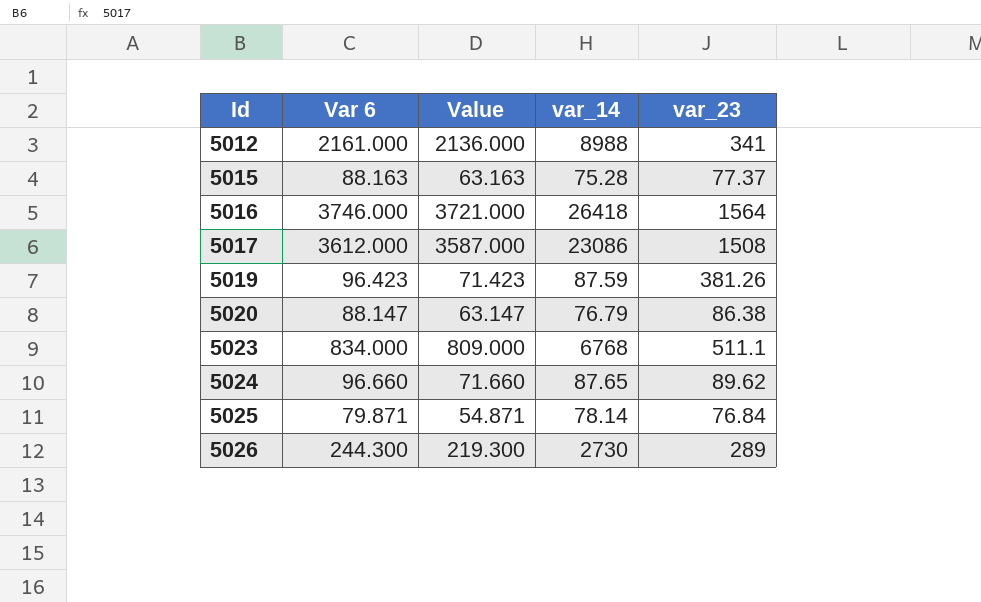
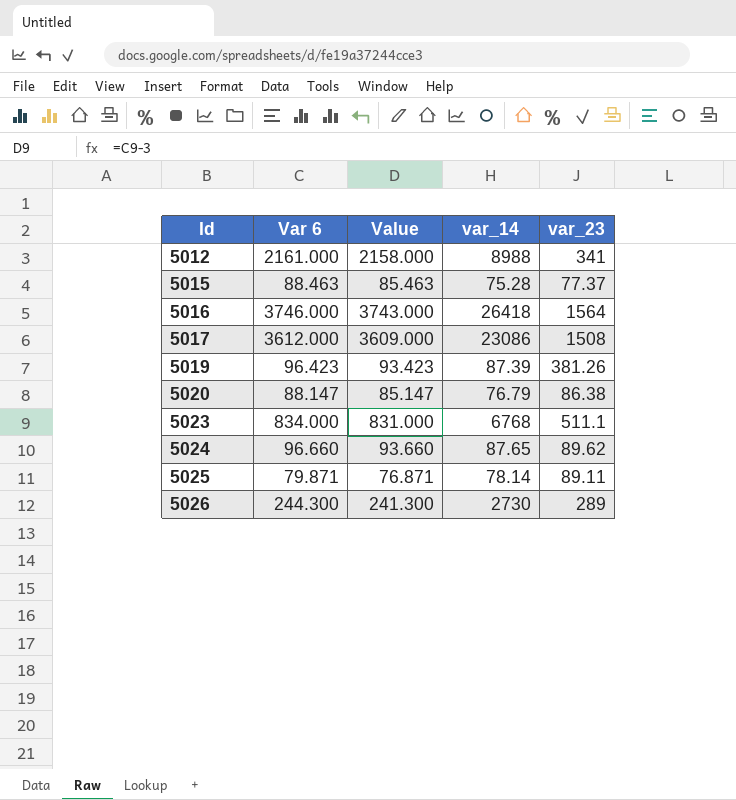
column Value | formula: [Var 6] - 25 -> [Var 6] - 3
5015 | Var 6: 88.163 -> 88.463
5019 | var_14: 87.59 -> 87.39
5025 | var_23: 76.84 -> 89.11

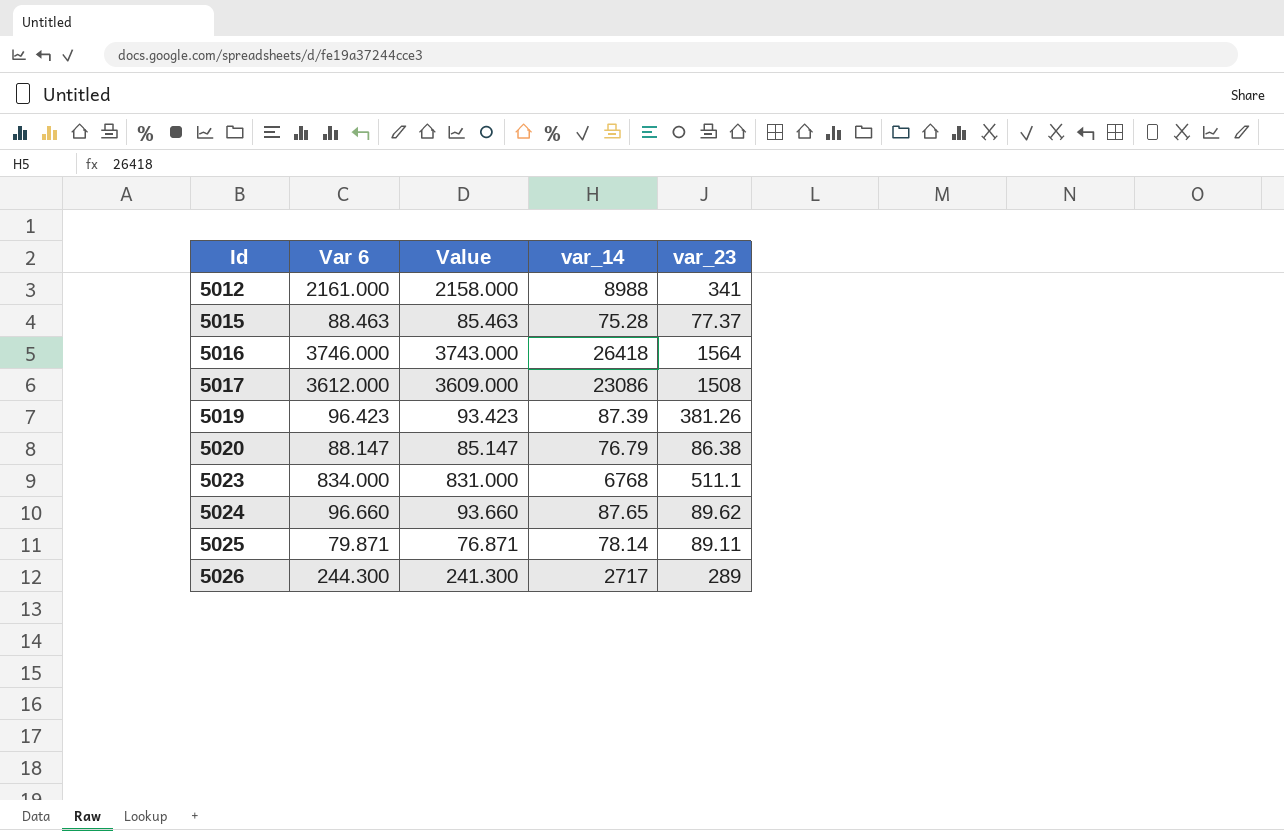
5026 | var_14: 2730 -> 2717

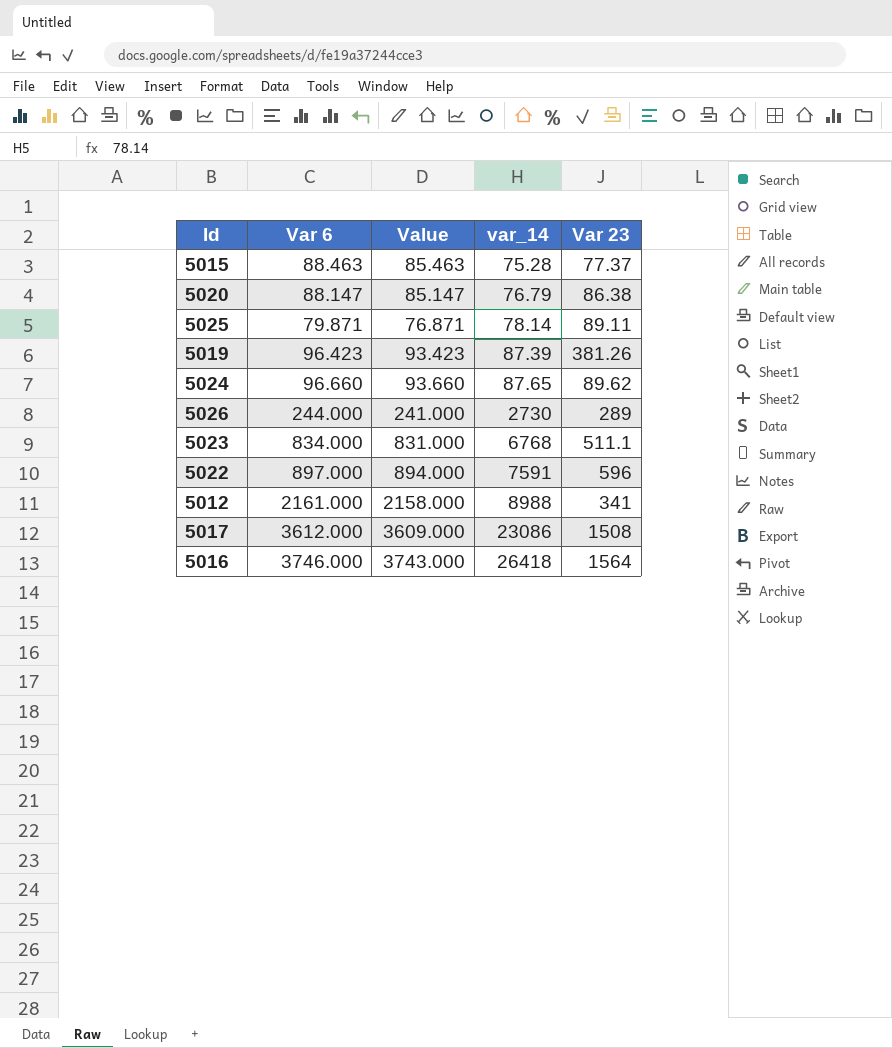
row order: Id ascending -> var_14 ascending
column name: var_23 -> Var 23
5026 | Var 6: 244.300 -> 244.000
5026 | Value: 241.300 -> 241.000
5026 | var_14: 2717 -> 2730
row 5022: none -> 897.000 | 894.000 | 7591 | 596

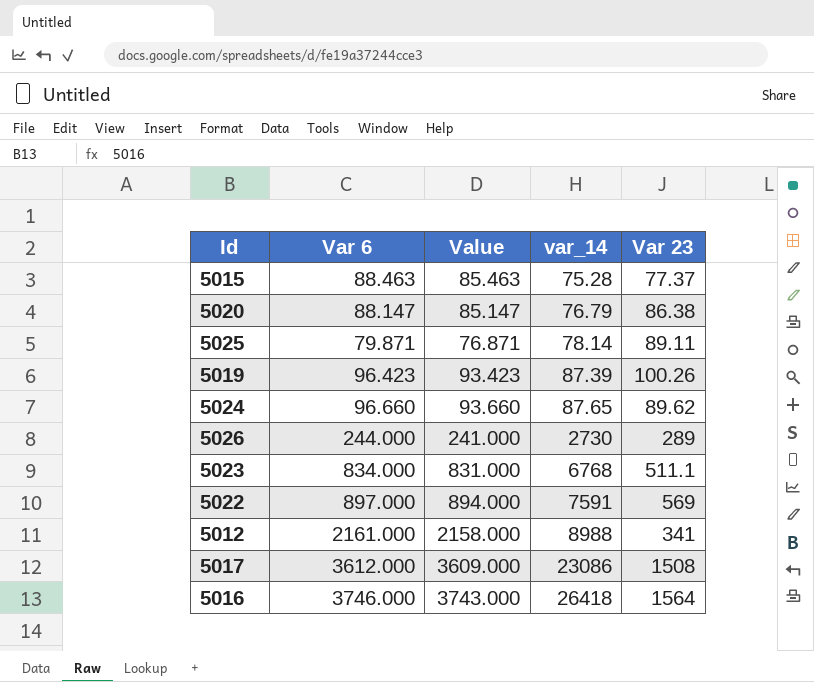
5019 | Var 23: 381.26 -> 100.26
5022 | Var 23: 596 -> 569

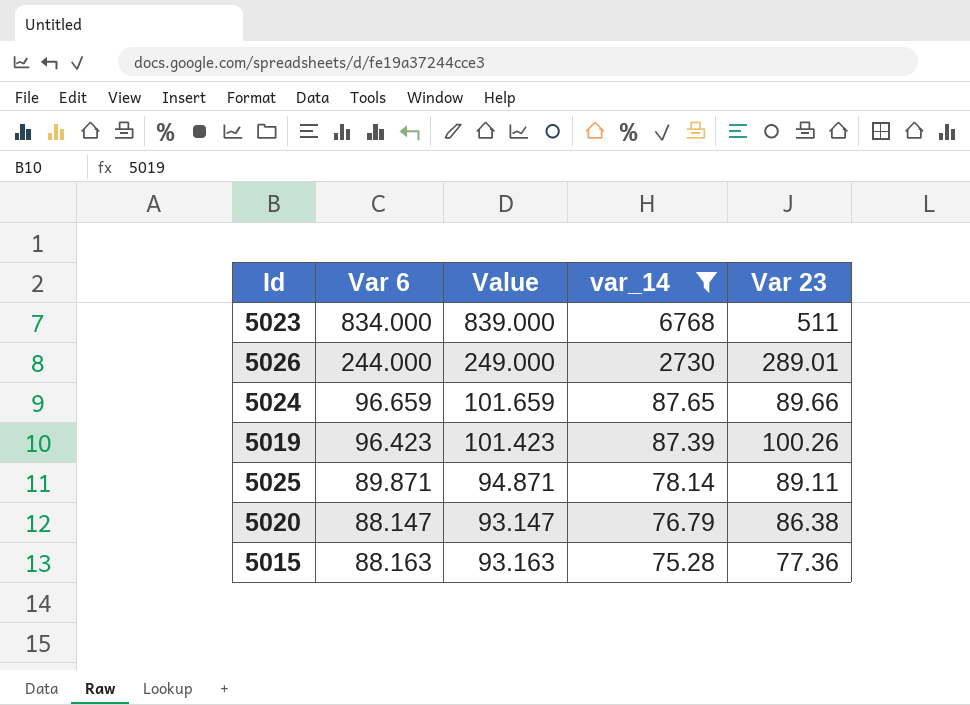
filter: none -> var_14 <= 6768
row order: var_14 ascending -> var_14 descending
column Value | formula: [Var 6] - 3 -> [Var 6] + 5
5023 | Var 23: 511.1 -> 511
5026 | Var 23: 289 -> 289.01
5024 | Var 6: 96.660 -> 96.659
5024 | Var 23: 89.62 -> 89.66
5025 | Var 6: 79.871 -> 89.871
5015 | Var 6: 88.463 -> 88.163
5015 | Var 23: 77.37 -> 77.36

